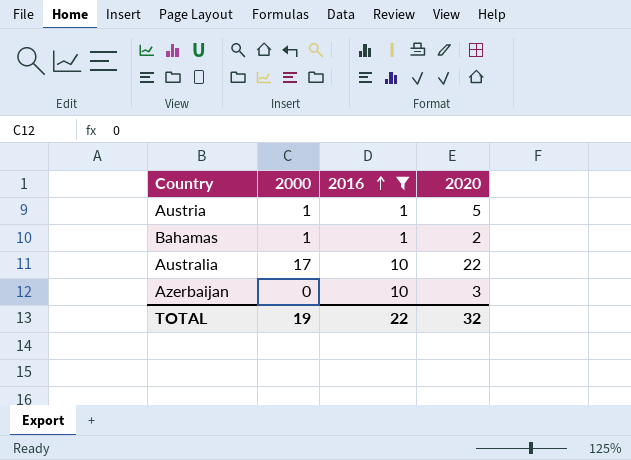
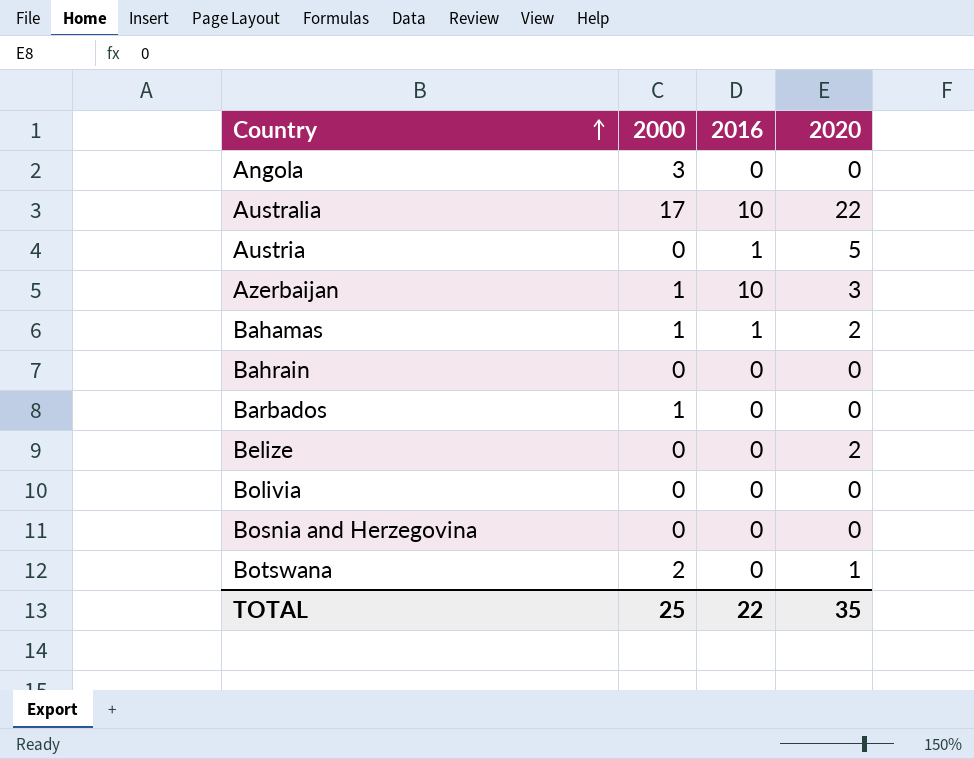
filter: 2016 != 0 -> none
row order: 2016 ascending -> Country ascending
Austria | 2000: 1 -> 0
Azerbaijan | 2000: 0 -> 1
TOTAL | 2000: 19 -> 25
TOTAL | 2020: 32 -> 35

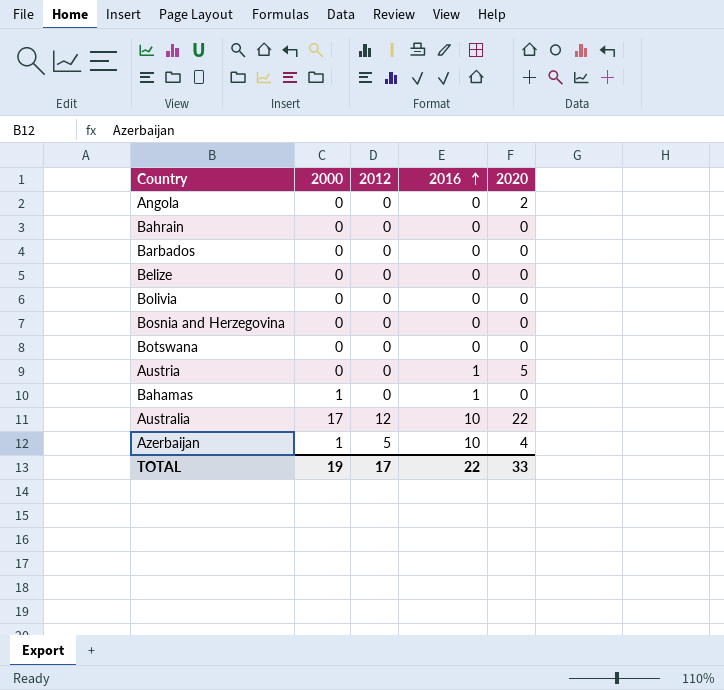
row order: Country ascending -> 2016 ascending
column 2012 | position: none -> 3
Angola | 2000: 3 -> 0
Angola | 2020: 0 -> 2
Barbados | 2000: 1 -> 0
Belize | 2020: 2 -> 0
Botswana | 2000: 2 -> 0
Botswana | 2020: 1 -> 0
Bahamas | 2020: 2 -> 0
Azerbaijan | 2020: 3 -> 4
TOTAL | 2000: 25 -> 19
TOTAL | 2020: 35 -> 33

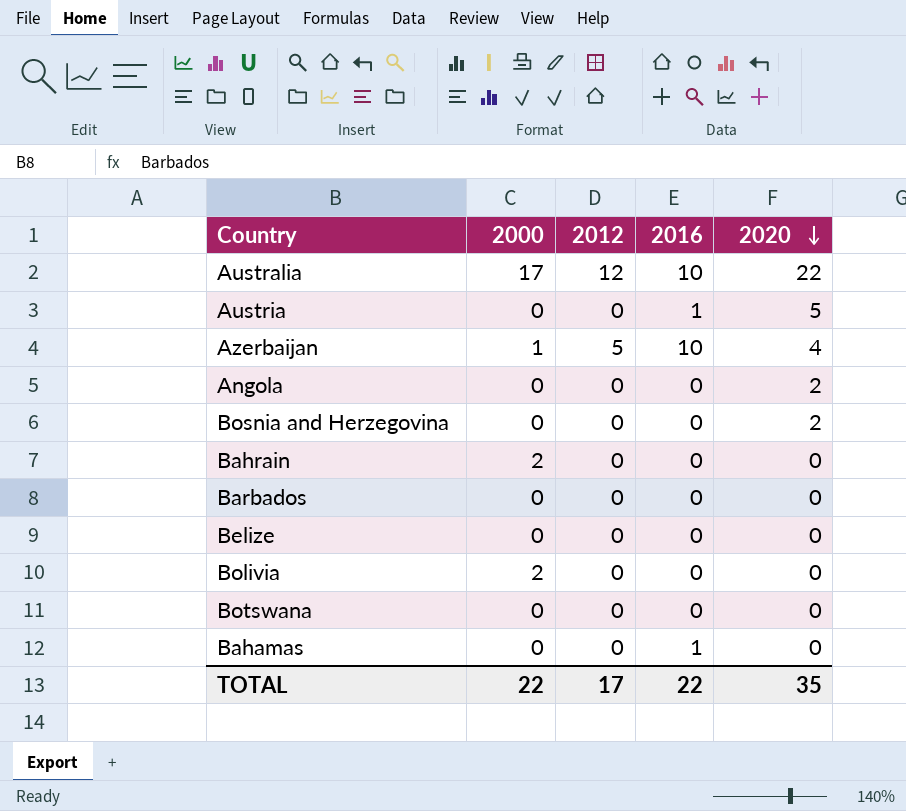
row order: 2016 ascending -> 2020 descending
Bosnia and Herzegovina | 2020: 0 -> 2
Bahrain | 2000: 0 -> 2
Bolivia | 2000: 0 -> 2
Bahamas | 2000: 1 -> 0
TOTAL | 2000: 19 -> 22
TOTAL | 2020: 33 -> 35

